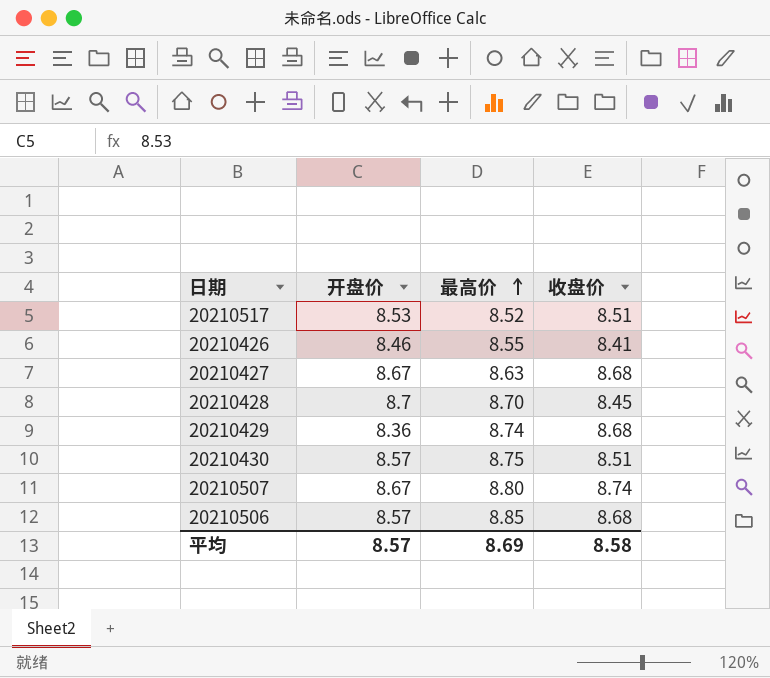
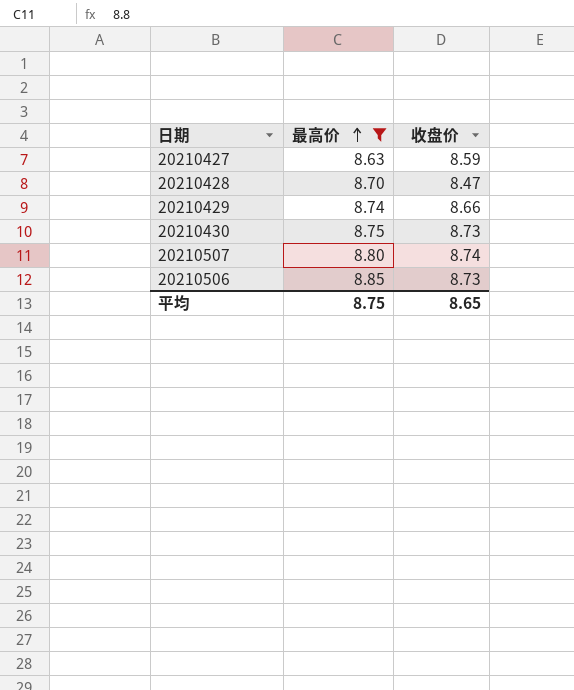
filter: none -> 最高价 >= 8.63
column 开盘价 | position: 2 -> none
20210427 | 收盘价: 8.68 -> 8.59
20210428 | 收盘价: 8.45 -> 8.47
20210429 | 收盘价: 8.68 -> 8.66
20210430 | 收盘价: 8.51 -> 8.73
20210506 | 收盘价: 8.68 -> 8.73
平均 | 最高价: 8.69 -> 8.75
平均 | 收盘价: 8.58 -> 8.65

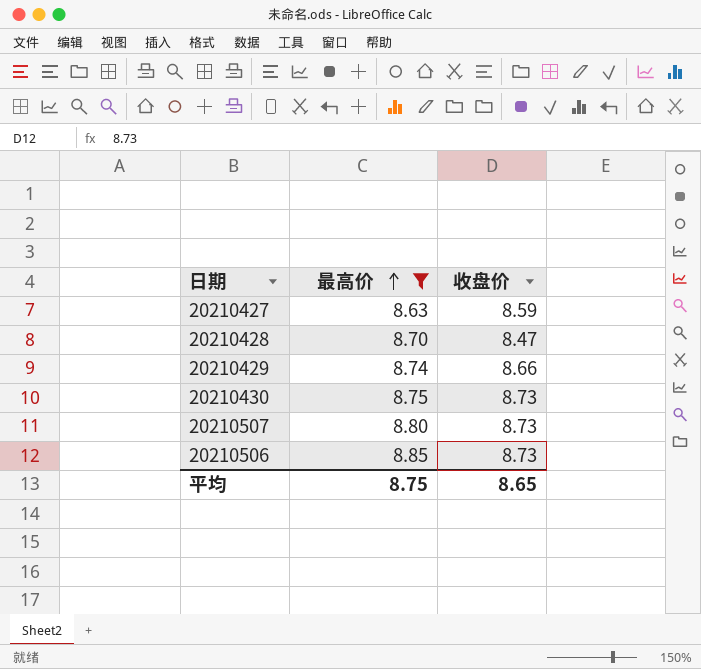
20210507 | 收盘价: 8.74 -> 8.73

